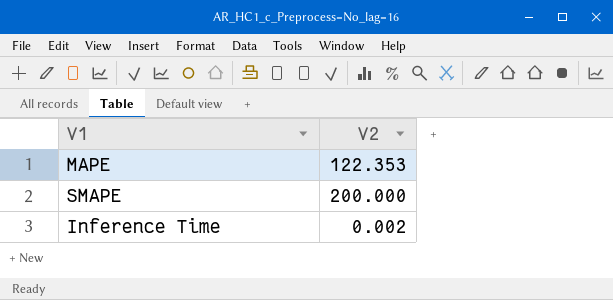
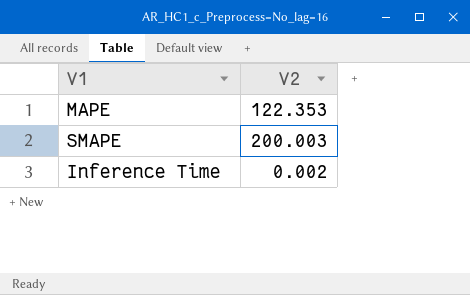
SMAPE | V2: 200.000 -> 200.003

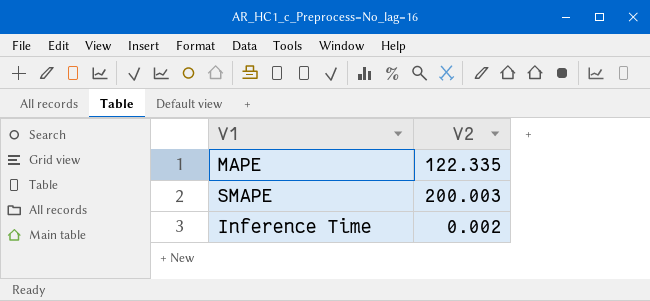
MAPE | V2: 122.353 -> 122.335

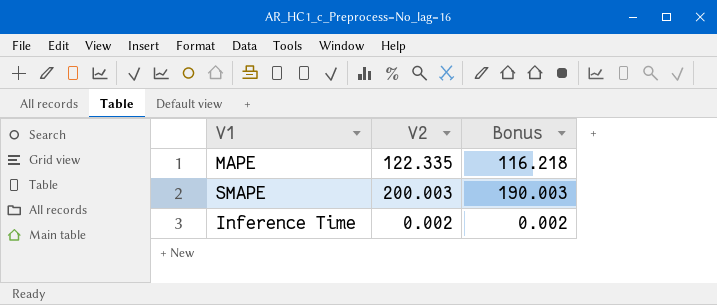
column Bonus | formula: none -> [V2] * 0.95

